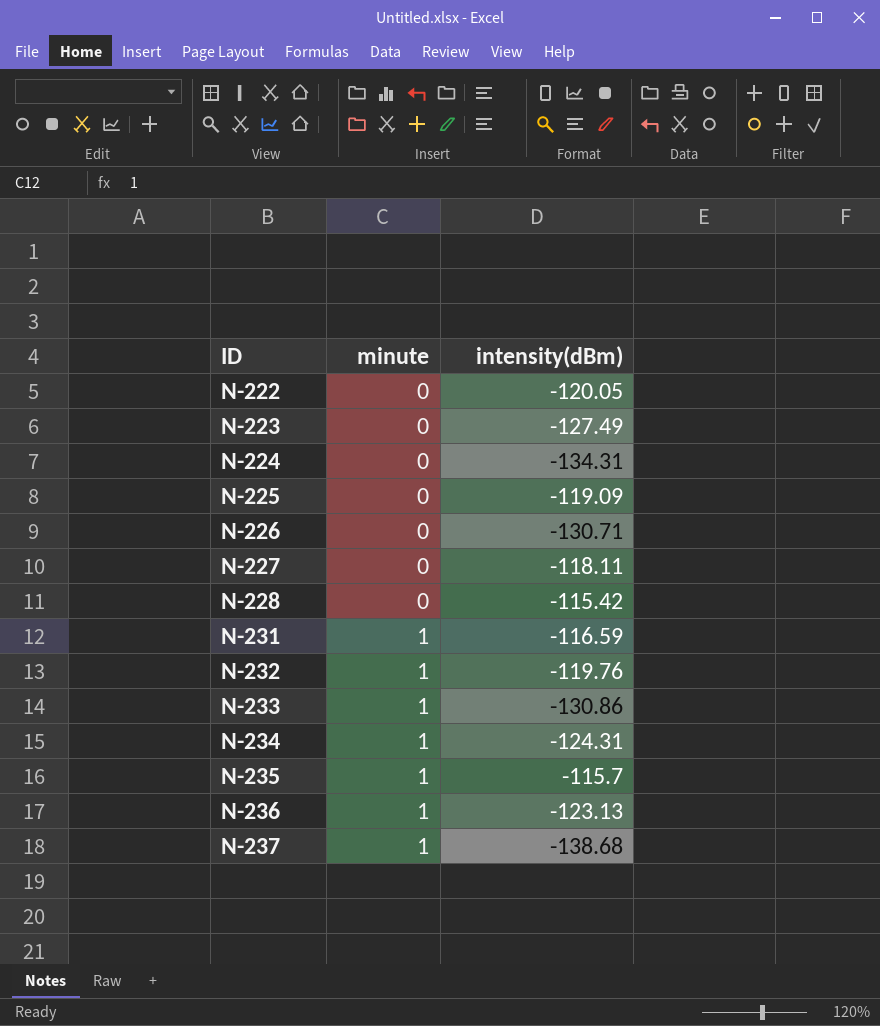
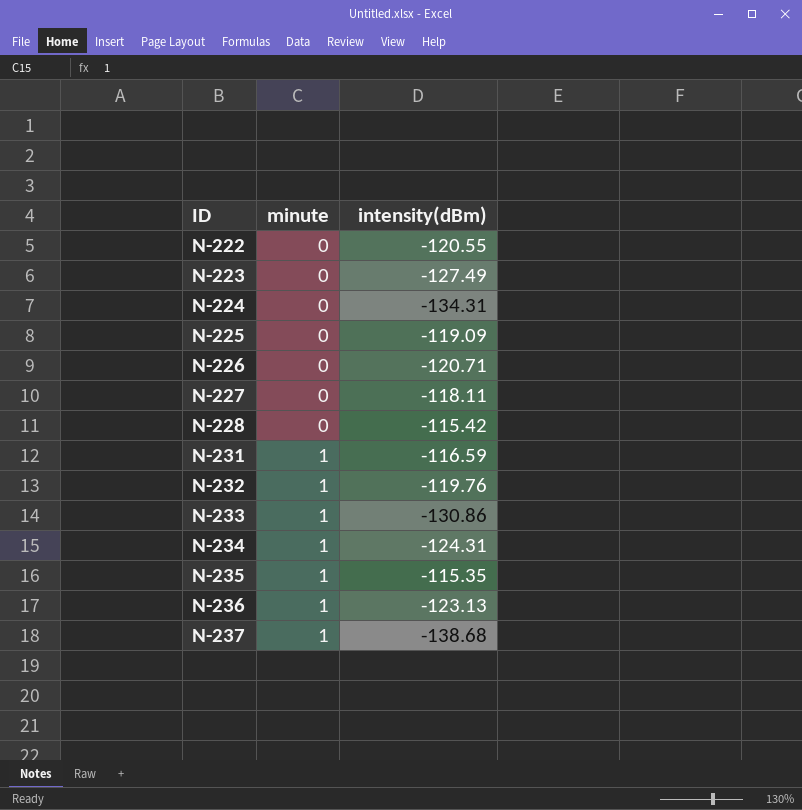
N-222 | intensity(dBm): -120.05 -> -120.55
N-226 | intensity(dBm): -130.71 -> -120.71
N-235 | intensity(dBm): -115.7 -> -115.35

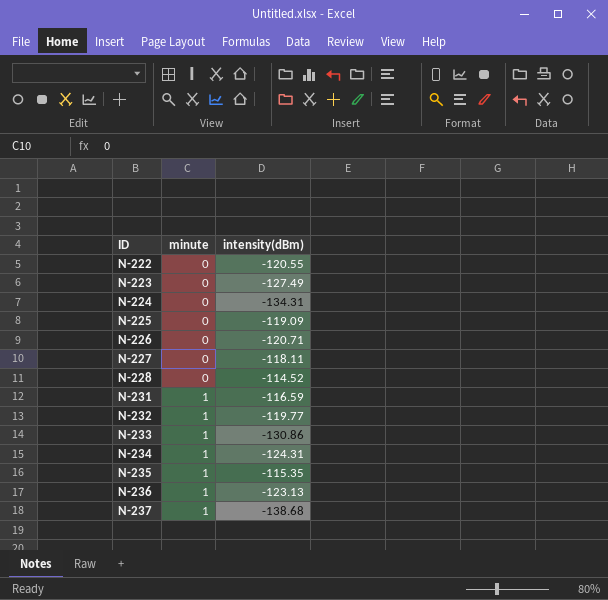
N-228 | intensity(dBm): -115.42 -> -114.52
N-232 | intensity(dBm): -119.76 -> -119.77

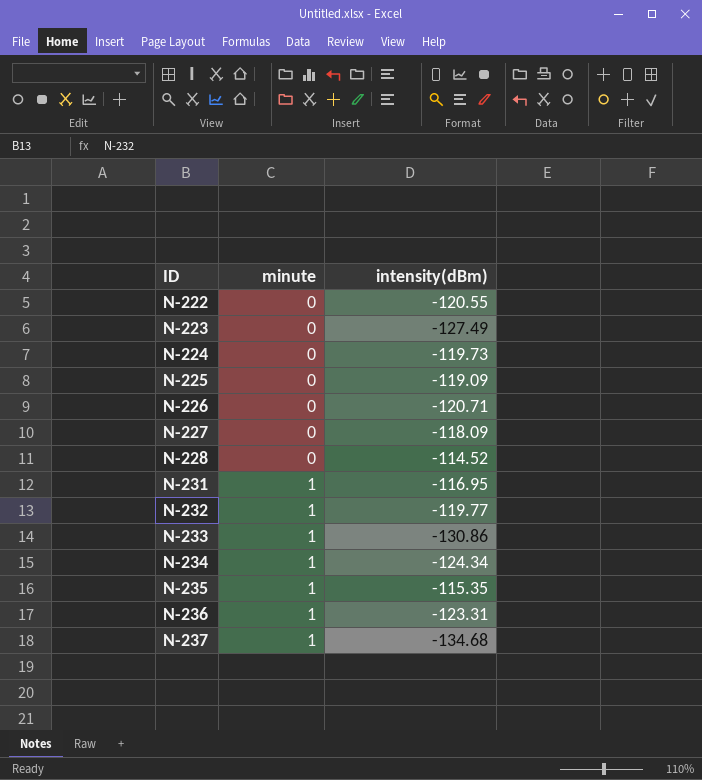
N-224 | intensity(dBm): -134.31 -> -119.73
N-227 | intensity(dBm): -118.11 -> -118.09
N-231 | intensity(dBm): -116.59 -> -116.95
N-234 | intensity(dBm): -124.31 -> -124.34
N-236 | intensity(dBm): -123.13 -> -123.31
N-237 | intensity(dBm): -138.68 -> -134.68

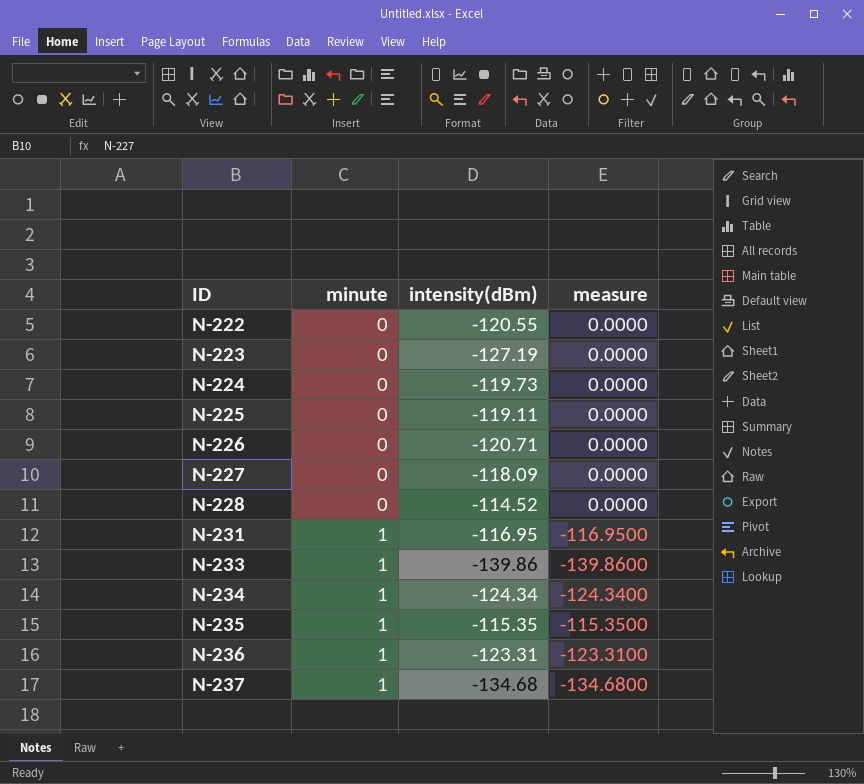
column measure | formula: none -> [minute] * [intensity(dBm)]
row N-232: 1 | -119.77 -> none
N-223 | intensity(dBm): -127.49 -> -127.19
N-225 | intensity(dBm): -119.09 -> -119.11
N-233 | intensity(dBm): -130.86 -> -139.86

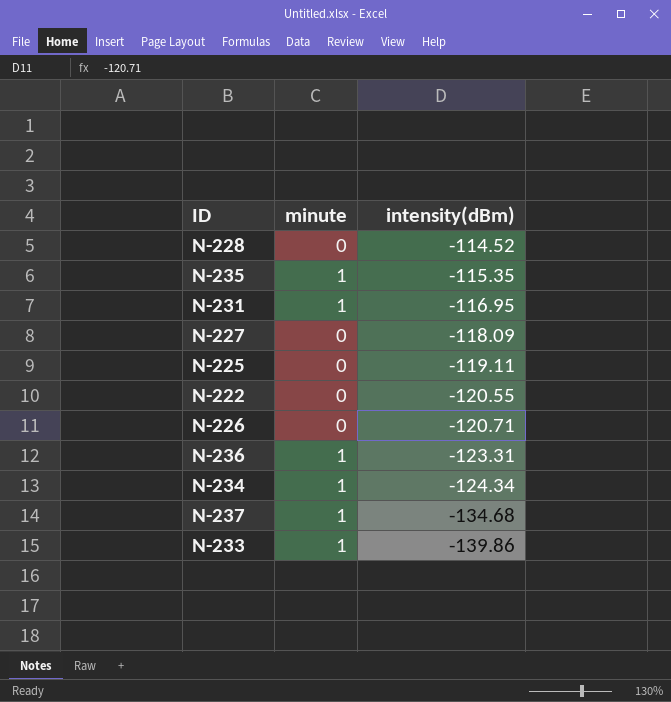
row order: ID ascending -> intensity(dBm) descending
column measure | formula: [minute] * [intensity(dBm)] -> none
row N-223: 0 | -127.19 | 0.0000 -> none
row N-224: 0 | -119.73 | 0.0000 -> none

